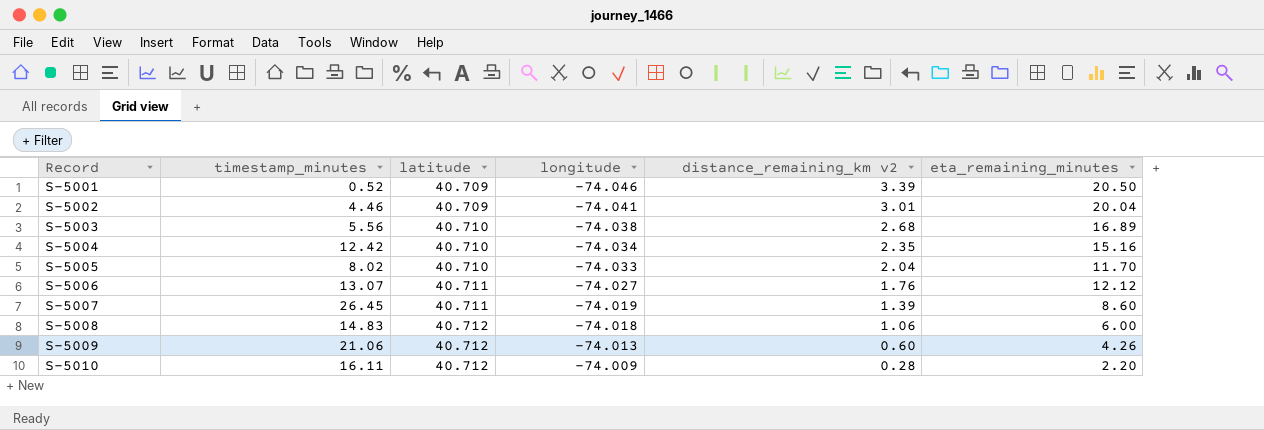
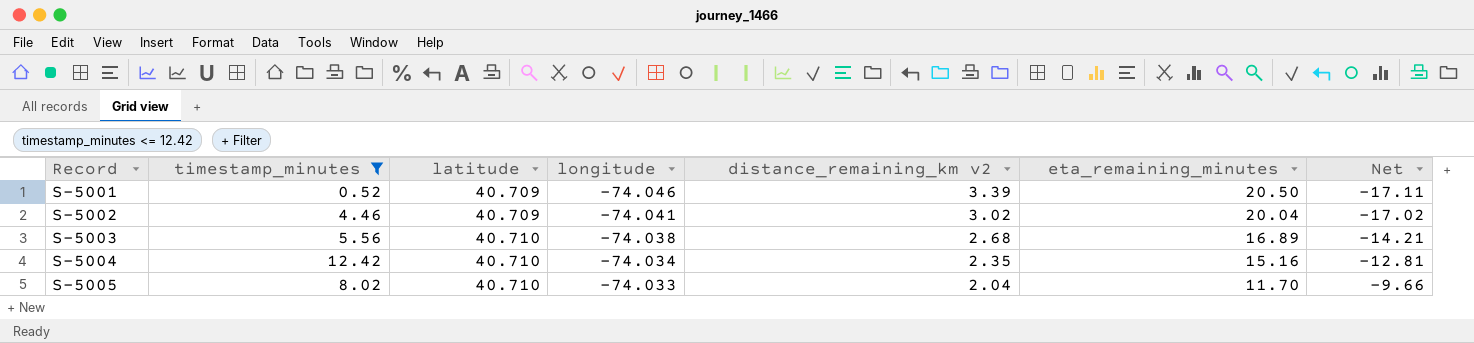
filter: none -> timestamp_minutes <= 12.42
column Net | formula: none -> [distance_remaining_km v2] - [eta_remaining_minutes]
S-5002 | distance_remaining_km v2: 3.01 -> 3.02

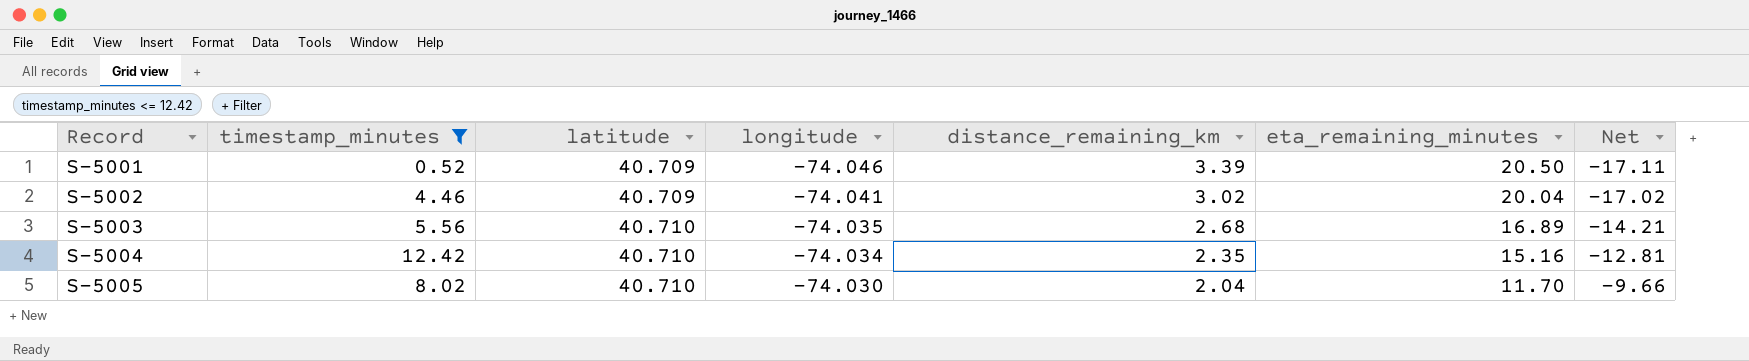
column name: distance_remaining_km v2 -> distance_remaining_km
S-5003 | longitude: -74.038 -> -74.035
S-5005 | longitude: -74.033 -> -74.030

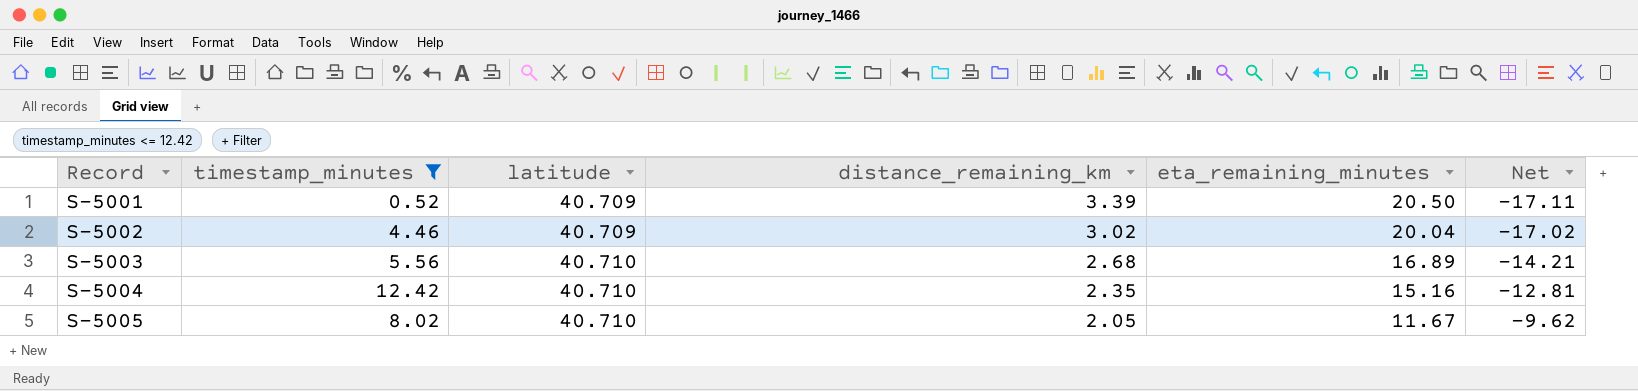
column longitude | position: 4 -> none
S-5005 | distance_remaining_km: 2.04 -> 2.05
S-5005 | eta_remaining_minutes: 11.70 -> 11.67
S-5005 | Net: -9.66 -> -9.62

